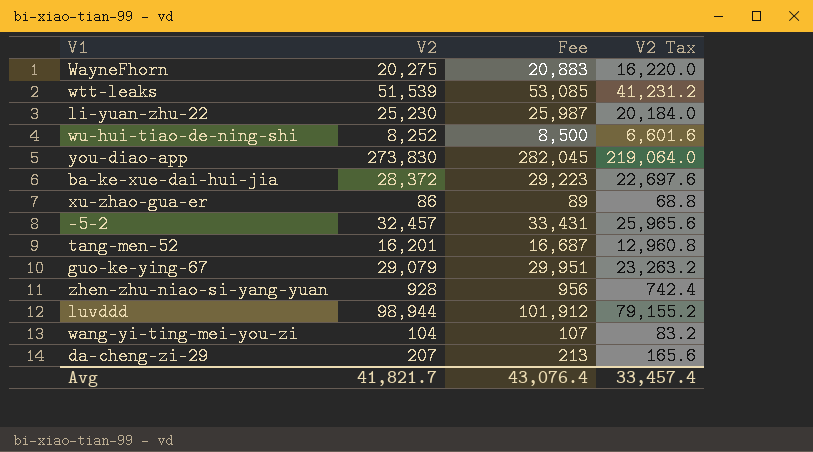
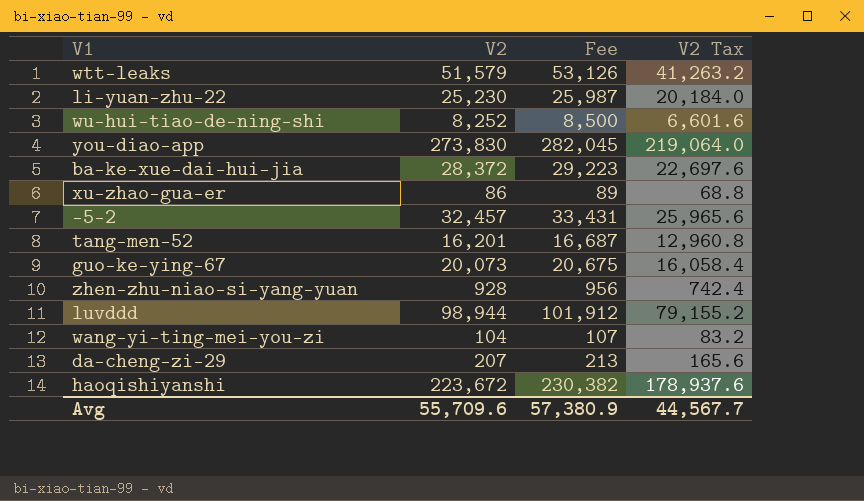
row WayneFhorn: 20,275 | 20,883 | 16,220.0 -> none
wtt-leaks | V2: 51,539 -> 51,579
wtt-leaks | Fee: 53,085 -> 53,126
wtt-leaks | V2 Tax: 41,231.2 -> 41,263.2
guo-ke-ying-67 | V2: 29,079 -> 20,073
guo-ke-ying-67 | Fee: 29,951 -> 20,675
guo-ke-ying-67 | V2 Tax: 23,263.2 -> 16,058.4
row haoqishiyanshi: none -> 223,672 | 230,382 | 178,937.6
Avg | V2: 41,821.7 -> 55,709.6
Avg | Fee: 43,076.4 -> 57,380.9
Avg | V2 Tax: 33,457.4 -> 44,567.7

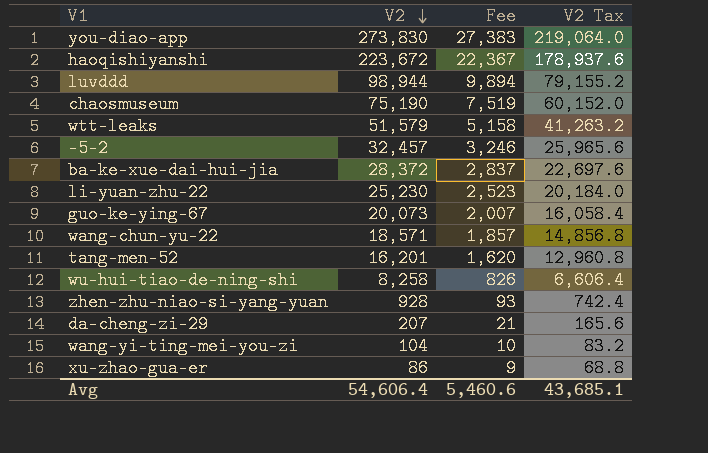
row order: none -> V2 descending
column Fee | formula: [V2] * 1.03 -> [V2] * 0.1
row chaosmuseum: none -> 75,190 | 7,519 | 60,152.0
row wang-chun-yu-22: none -> 18,571 | 1,857 | 14,856.8
wu-hui-tiao-de-ning-shi | V2: 8,252 -> 8,258
wu-hui-tiao-de-ning-shi | V2 Tax: 6,601.6 -> 6,606.4
Avg | V2: 55,709.6 -> 54,606.4
Avg | Fee: 57,380.9 -> 5,460.6
Avg | V2 Tax: 44,567.7 -> 43,685.1

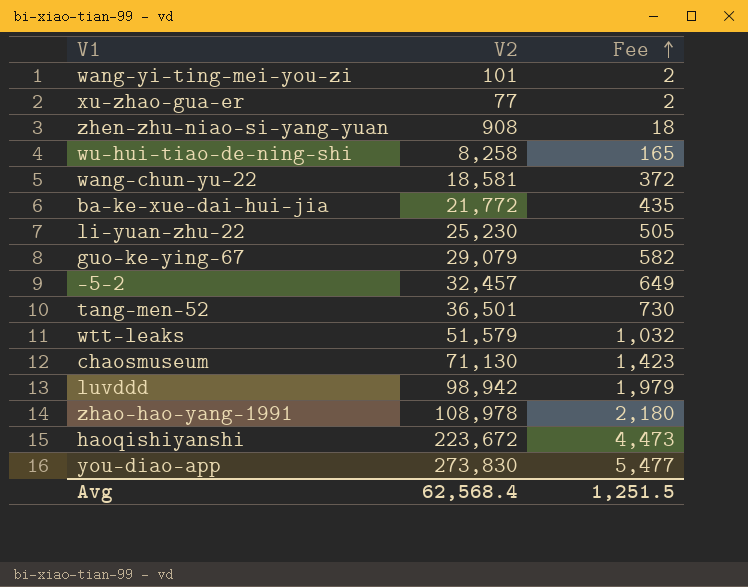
row order: V2 descending -> Fee ascending
column V2 Tax | formula: [V2] * 0.8 -> none
column Fee | formula: [V2] * 0.1 -> [V2] * 0.02
row da-cheng-zi-29: 207 | 21 | 165.6 -> none
wang-yi-ting-mei-you-zi | V2: 104 -> 101
xu-zhao-gua-er | V2: 86 -> 77
zhen-zhu-niao-si-yang-yuan | V2: 928 -> 908
wang-chun-yu-22 | V2: 18,571 -> 18,581
ba-ke-xue-dai-hui-jia | V2: 28,372 -> 21,772
guo-ke-ying-67 | V2: 20,073 -> 29,079
tang-men-52 | V2: 16,201 -> 36,501
chaosmuseum | V2: 75,190 -> 71,130
luvddd | V2: 98,944 -> 98,942
row zhao-hao-yang-1991: none -> 108,978 | 2,180
Avg | V2: 54,606.4 -> 62,568.4
Avg | Fee: 5,460.6 -> 1,251.5

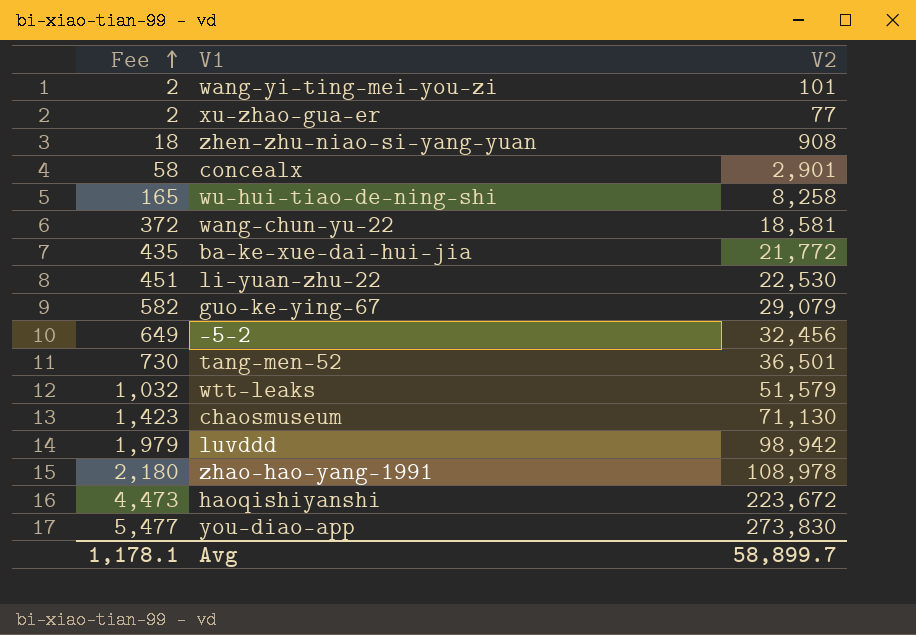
column Fee | position: 3 -> 1
row concealx: none -> 58 | 2,901
li-yuan-zhu-22 | Fee: 505 -> 451
li-yuan-zhu-22 | V2: 25,230 -> 22,530
-5-2 | V2: 32,457 -> 32,456
Avg | Fee: 1,251.5 -> 1,178.1
Avg | V2: 62,568.4 -> 58,899.7

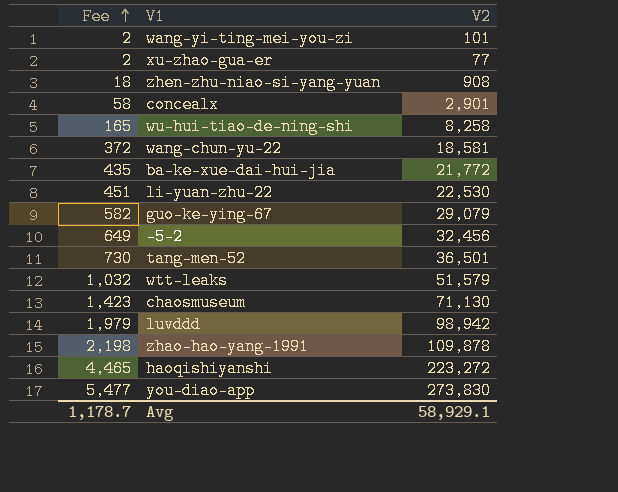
zhao-hao-yang-1991 | Fee: 2,180 -> 2,198
zhao-hao-yang-1991 | V2: 108,978 -> 109,878
haoqishiyanshi | Fee: 4,473 -> 4,465
haoqishiyanshi | V2: 223,672 -> 223,272
Avg | Fee: 1,178.1 -> 1,178.7
Avg | V2: 58,899.7 -> 58,929.1

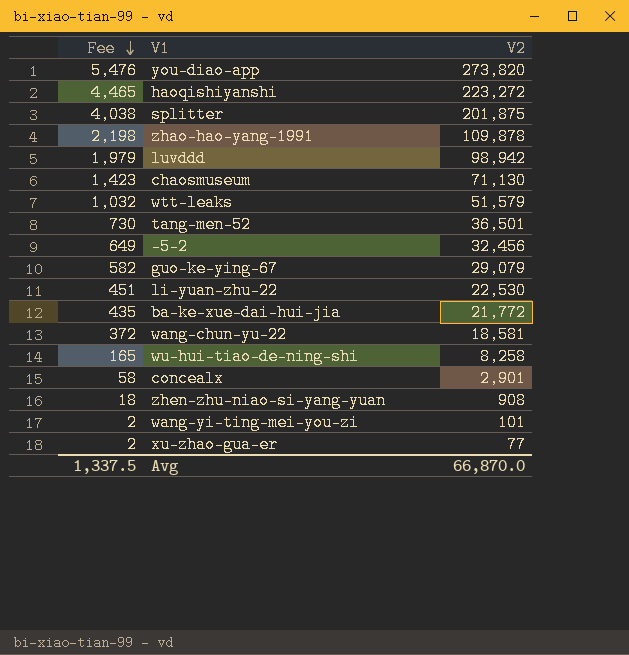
row order: Fee ascending -> Fee descending
you-diao-app | Fee: 5,477 -> 5,476
you-diao-app | V2: 273,830 -> 273,820
row splitter: none -> 4,038 | 201,875
Avg | Fee: 1,178.7 -> 1,337.5
Avg | V2: 58,929.1 -> 66,870.0

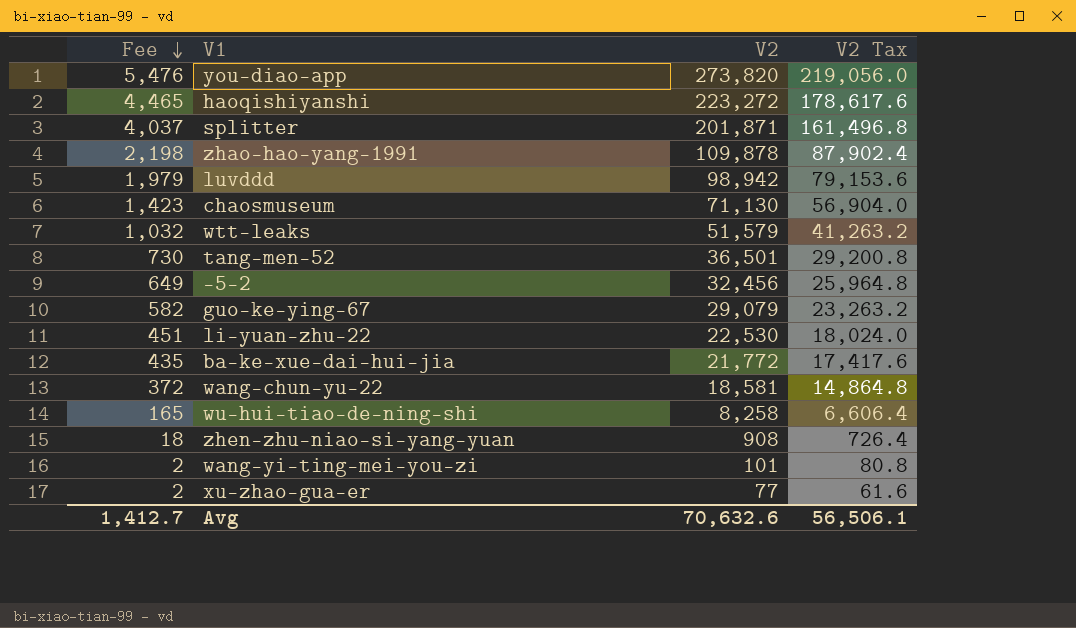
column V2 Tax | formula: none -> [V2] * 0.8
row concealx: 58 | 2,901 -> none
splitter | Fee: 4,038 -> 4,037
splitter | V2: 201,875 -> 201,871
Avg | Fee: 1,337.5 -> 1,412.7
Avg | V2: 66,870.0 -> 70,632.6

